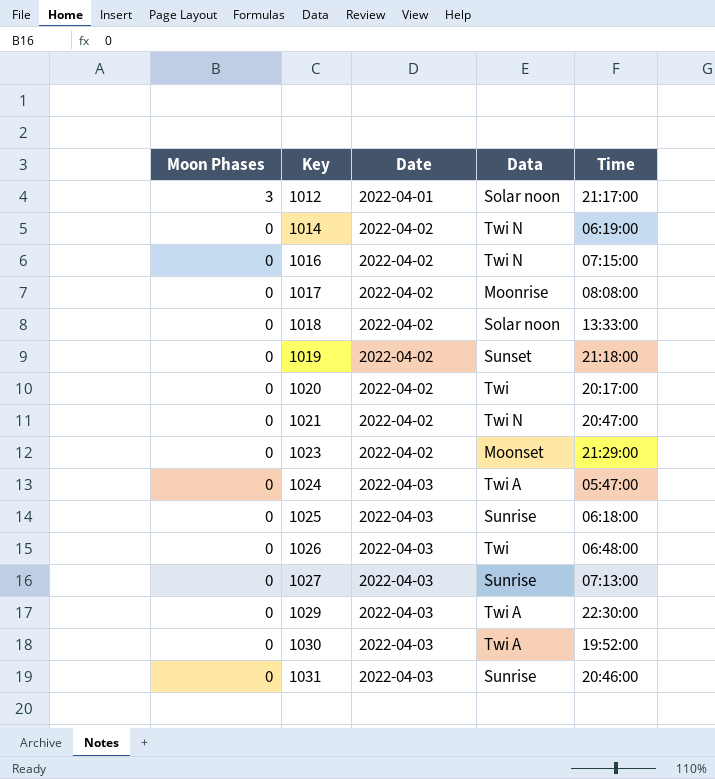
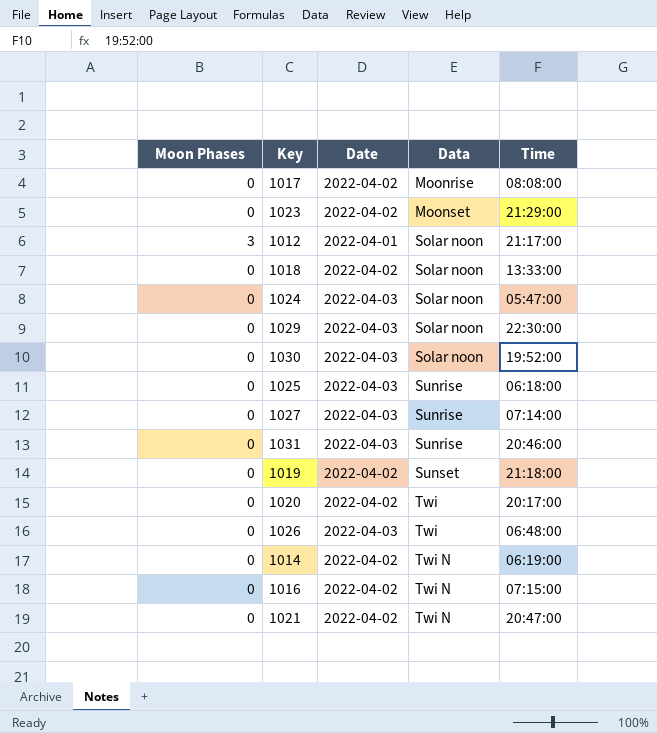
row order: Moon Phases descending -> Data ascending
1024 | Data: Twi A -> Solar noon
1029 | Data: Twi A -> Solar noon
1030 | Data: Twi A -> Solar noon
1027 | Time: 07:13:00 -> 07:14:00

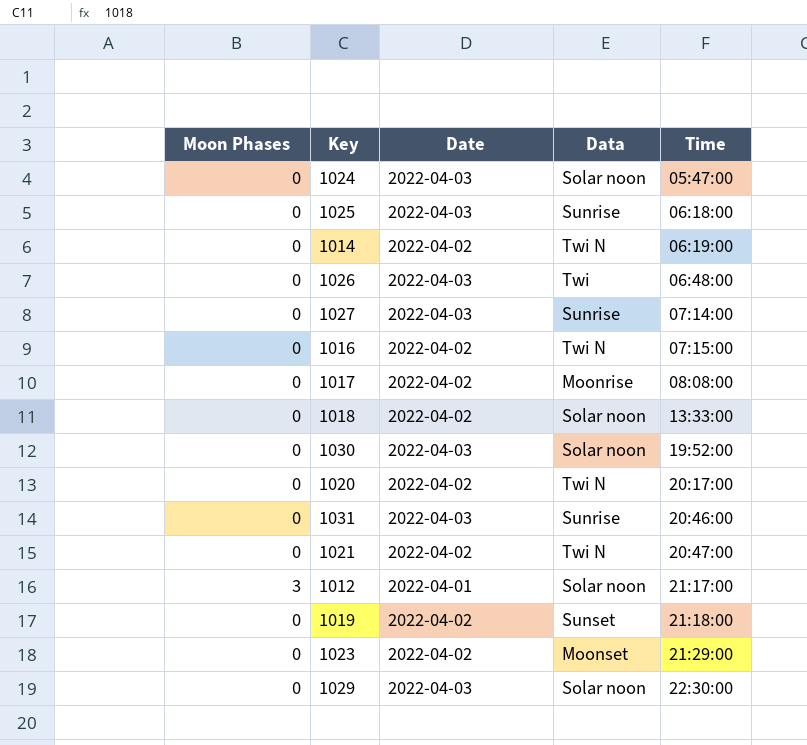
row order: Data ascending -> Time ascending
1020 | Data: Twi -> Twi N

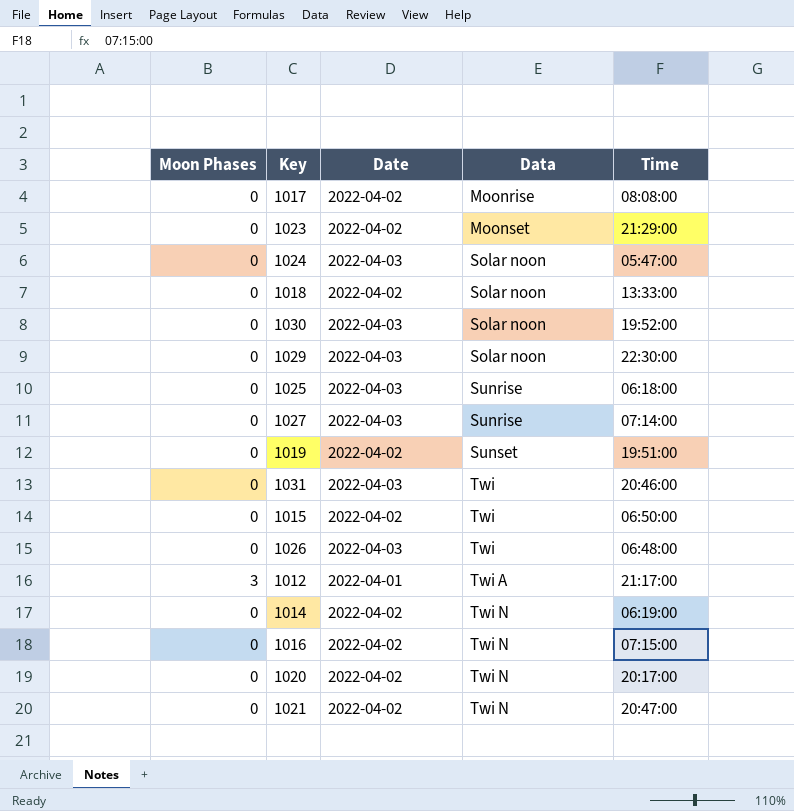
row order: Time ascending -> Data ascending
1019 | Time: 21:18:00 -> 19:51:00
1031 | Data: Sunrise -> Twi
row 1015: none -> 0 | 2022-04-02 | Twi | 06:50:00
1012 | Data: Solar noon -> Twi A

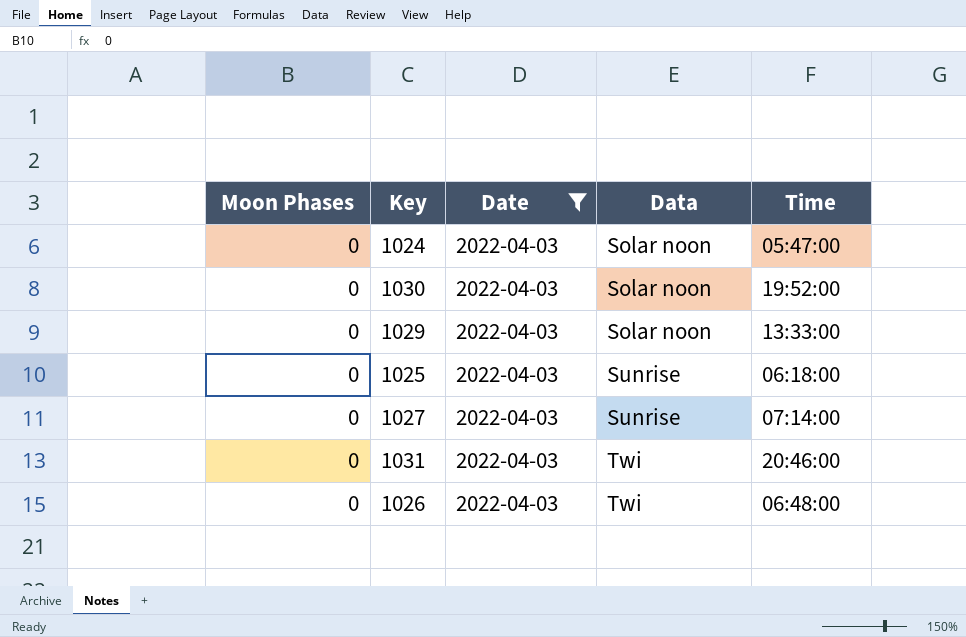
filter: none -> Date = 2022-04-03
1029 | Time: 22:30:00 -> 13:33:00

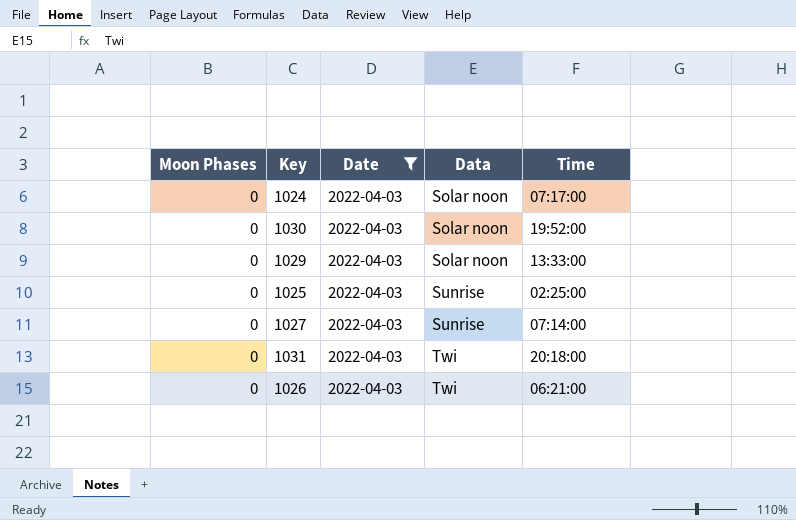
1024 | Time: 05:47:00 -> 07:17:00
1025 | Time: 06:18:00 -> 02:25:00
1031 | Time: 20:46:00 -> 20:18:00
1026 | Time: 06:48:00 -> 06:21:00

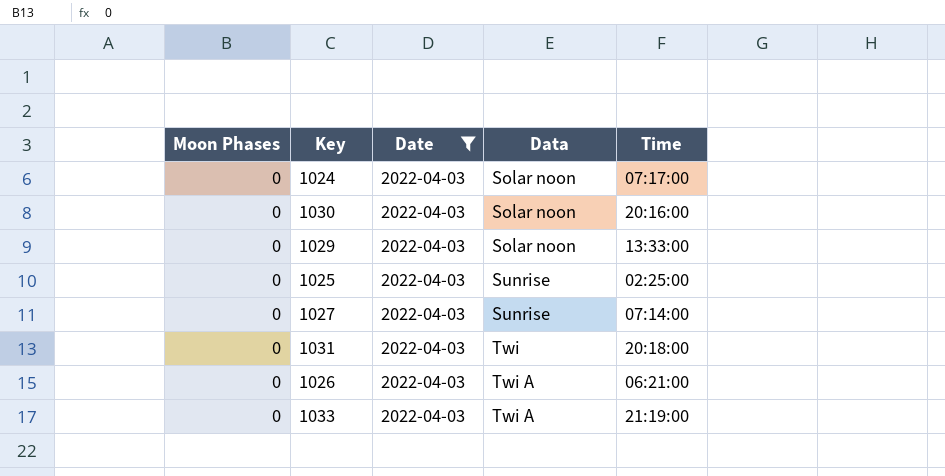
1030 | Time: 19:52:00 -> 20:16:00
1026 | Data: Twi -> Twi A
row 1033: none -> 0 | 2022-04-03 | Twi A | 21:19:00

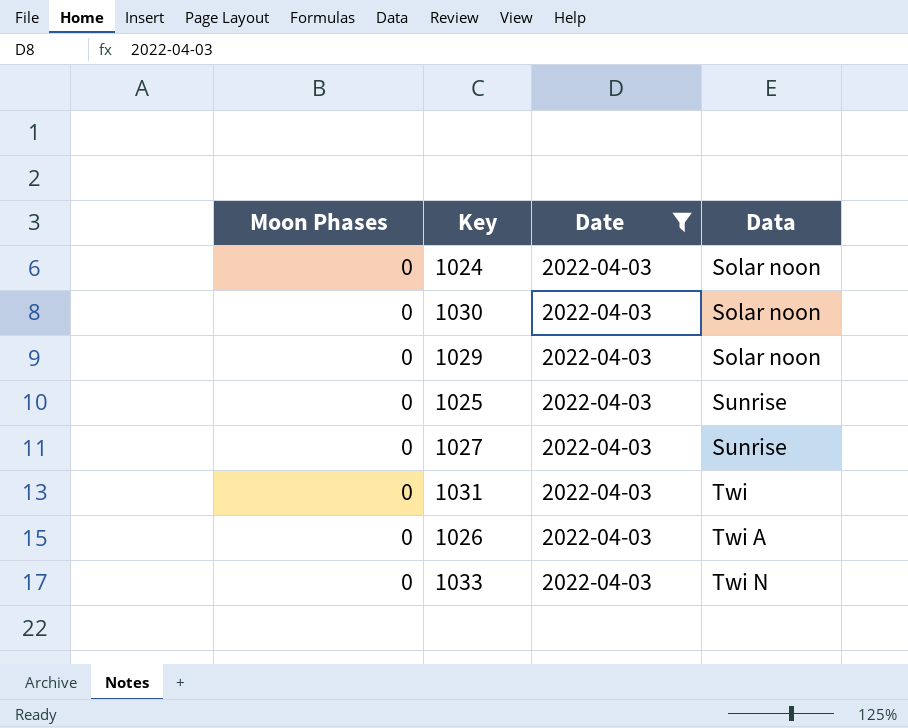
column Time | position: 5 -> none
1033 | Data: Twi A -> Twi N

